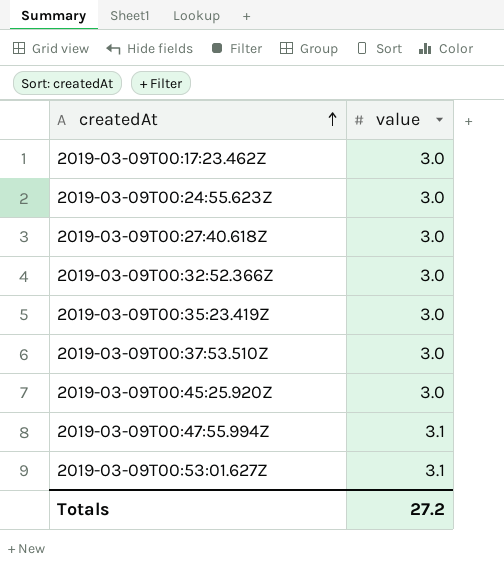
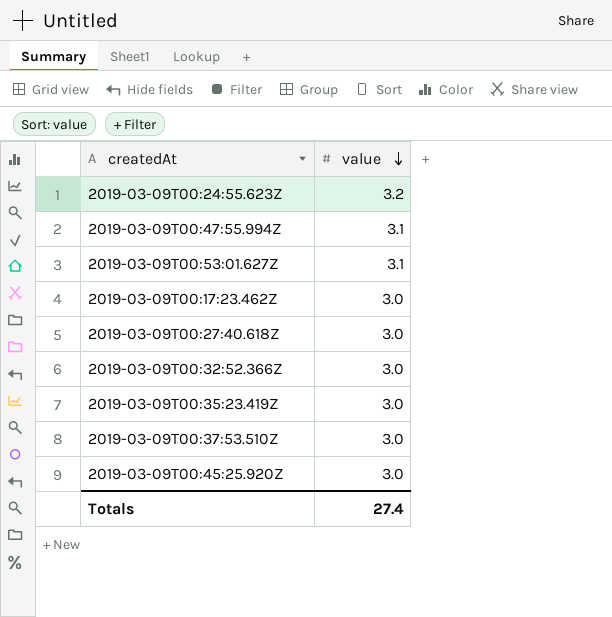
row order: createdAt ascending -> value descending
2019-03-09T00:24:55.623Z | value: 3.0 -> 3.2
Totals | value: 27.2 -> 27.4

